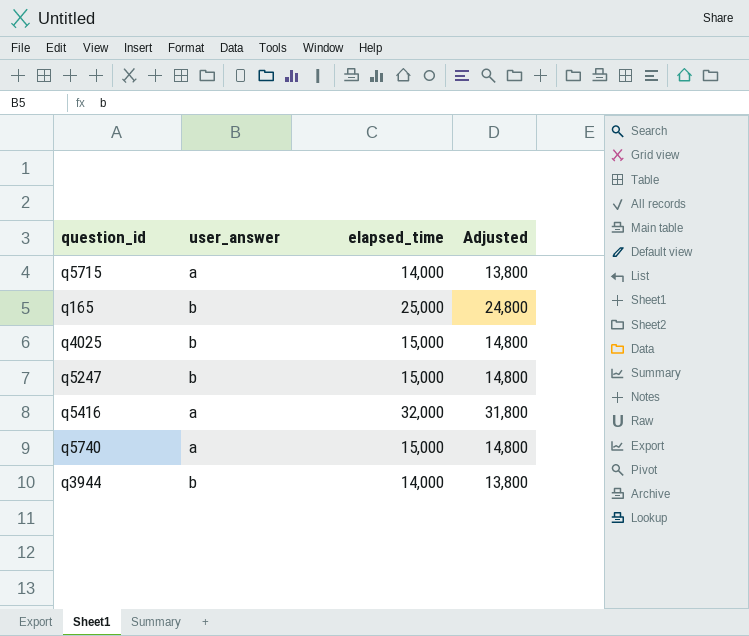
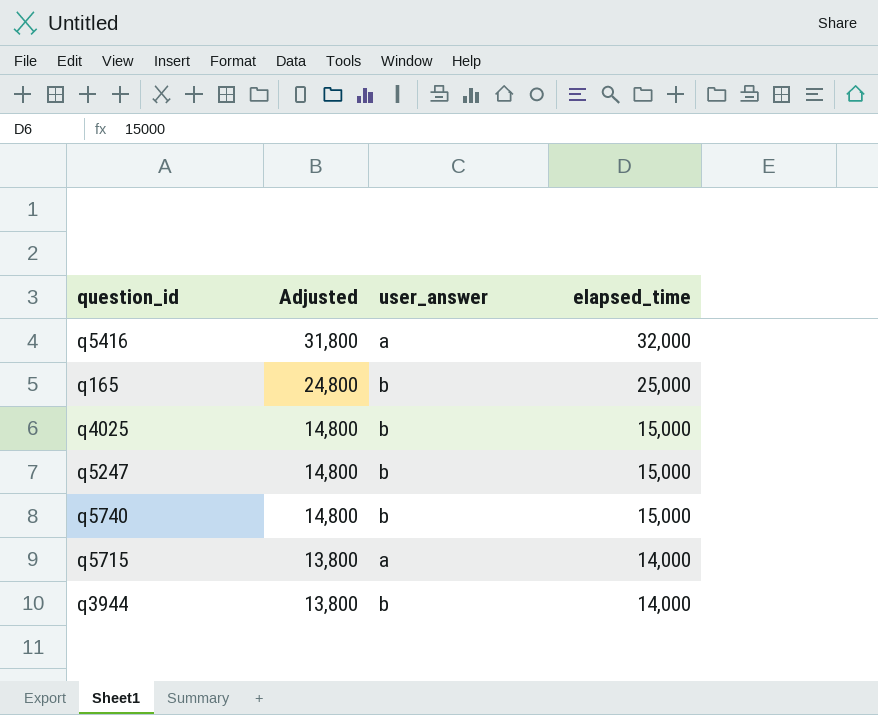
row order: none -> Adjusted descending
column Adjusted | position: 4 -> 2
q5740 | user_answer: a -> b

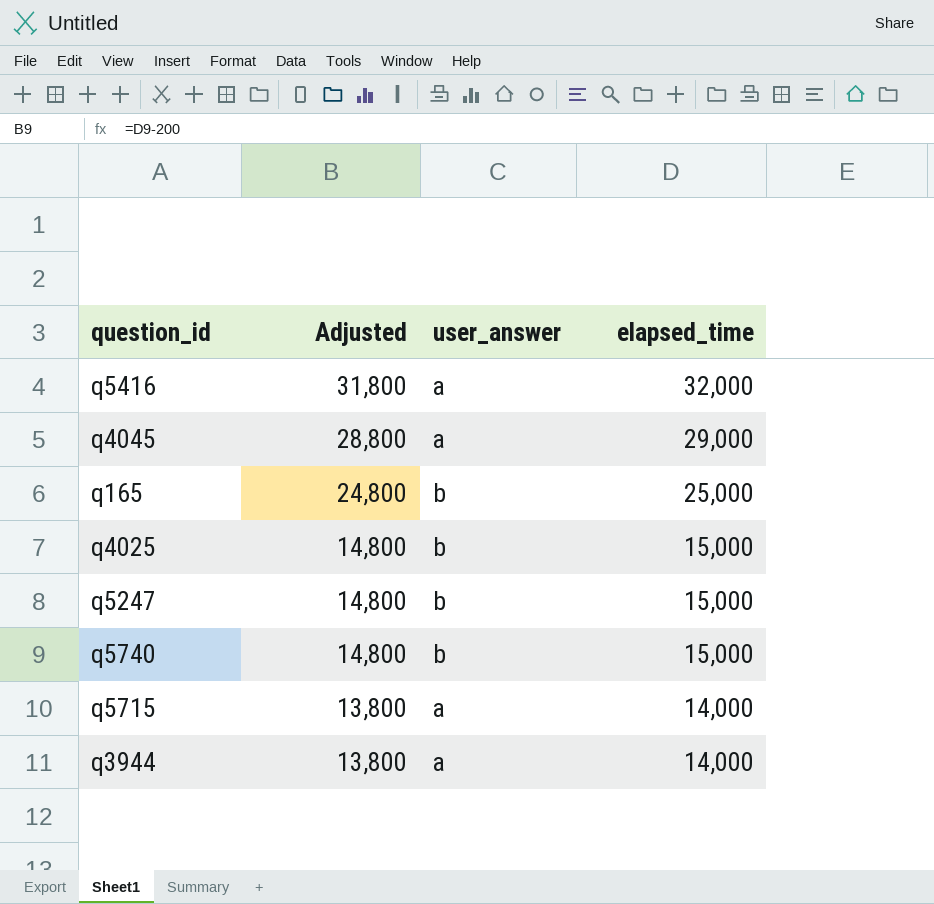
row q4045: none -> 28,800 | a | 29,000
q3944 | user_answer: b -> a

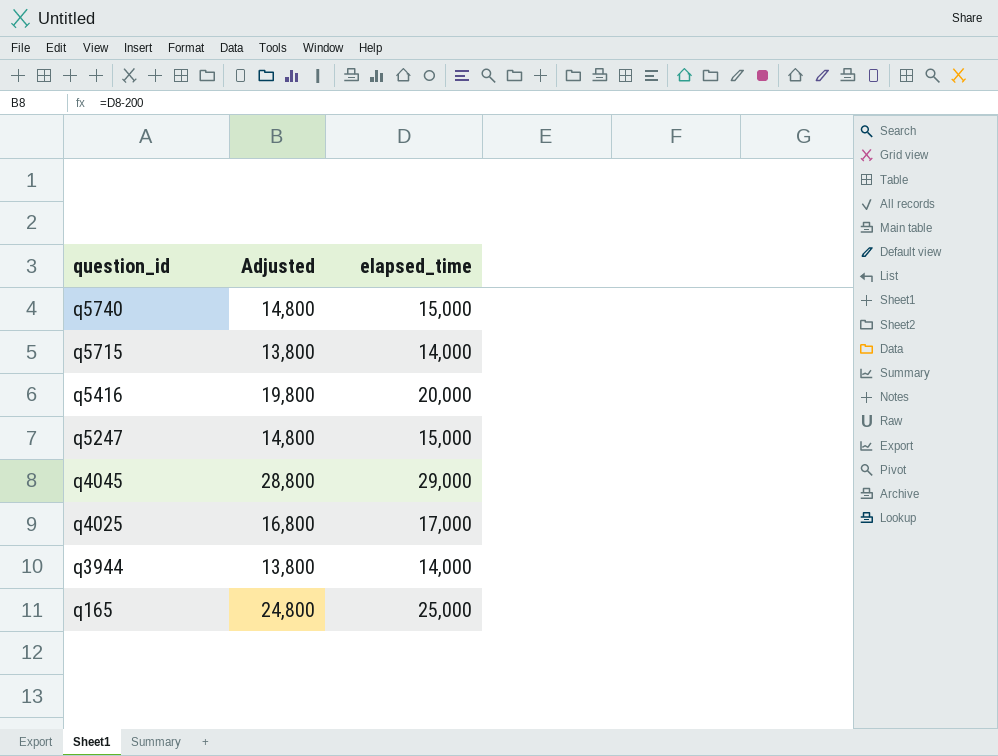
row order: Adjusted descending -> question_id descending
column user_answer | position: 3 -> none
q5416 | Adjusted: 31,800 -> 19,800
q5416 | elapsed_time: 32,000 -> 20,000
q4025 | Adjusted: 14,800 -> 16,800
q4025 | elapsed_time: 15,000 -> 17,000

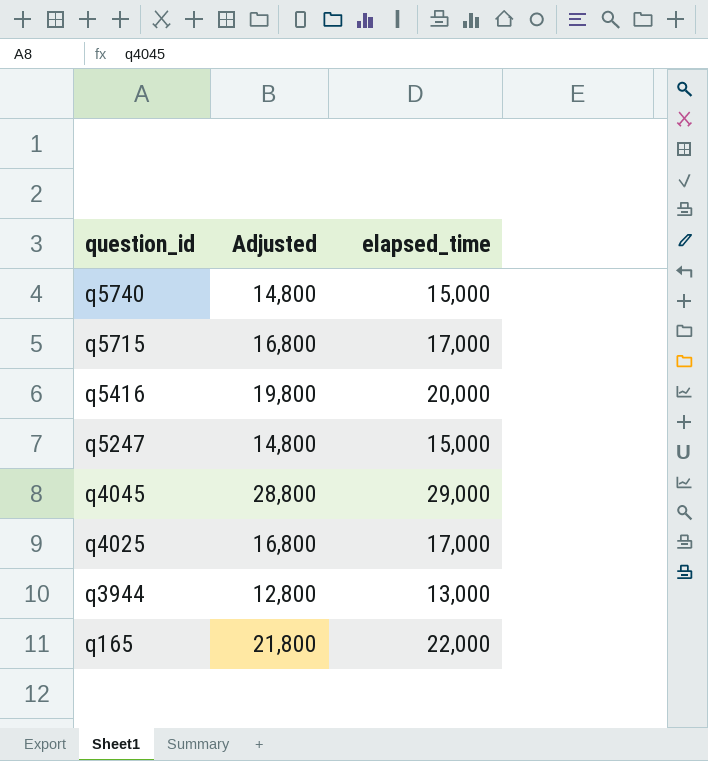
q5715 | Adjusted: 13,800 -> 16,800
q5715 | elapsed_time: 14,000 -> 17,000
q3944 | Adjusted: 13,800 -> 12,800
q3944 | elapsed_time: 14,000 -> 13,000
q165 | Adjusted: 24,800 -> 21,800
q165 | elapsed_time: 25,000 -> 22,000

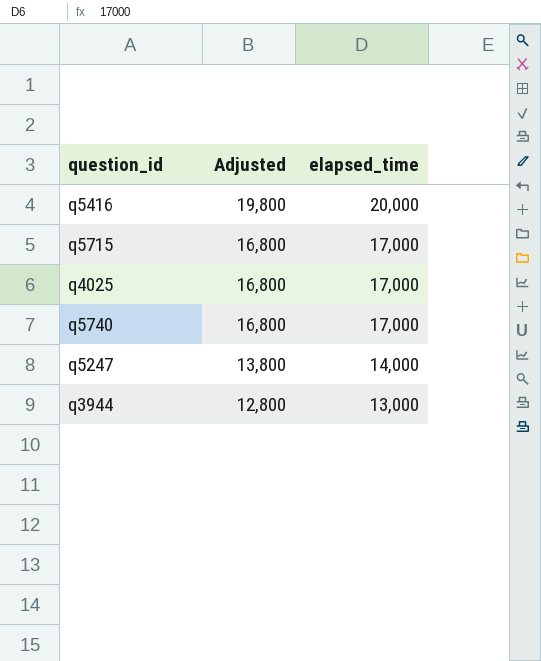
row order: question_id descending -> Adjusted descending
row q4045: 28,800 | 29,000 -> none
row q165: 21,800 | 22,000 -> none
q5740 | Adjusted: 14,800 -> 16,800
q5740 | elapsed_time: 15,000 -> 17,000
q5247 | Adjusted: 14,800 -> 13,800
q5247 | elapsed_time: 15,000 -> 14,000

